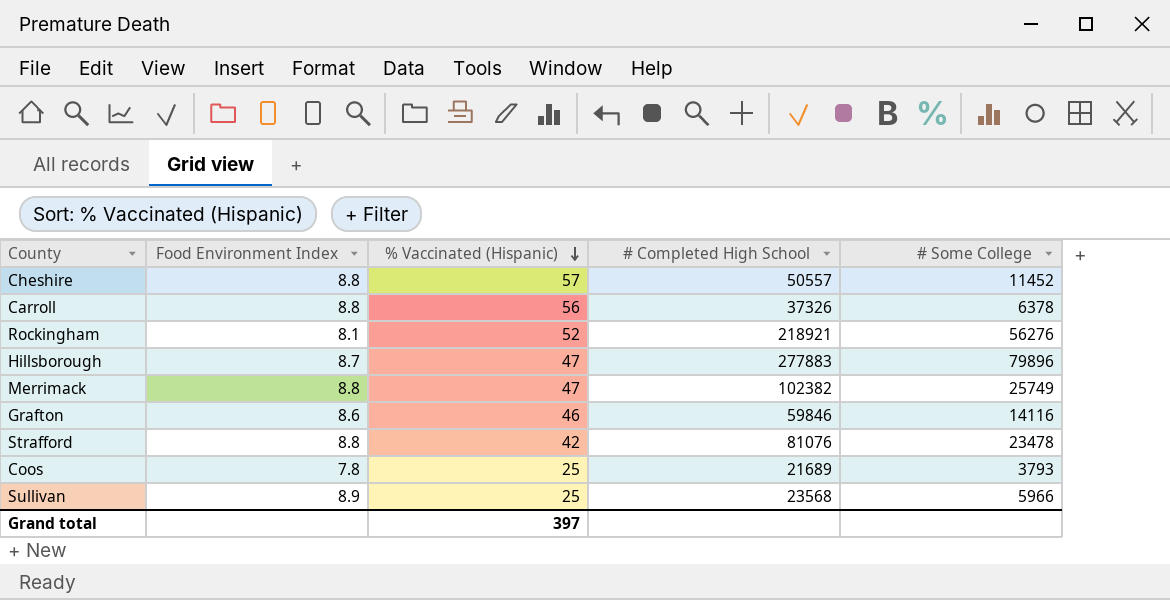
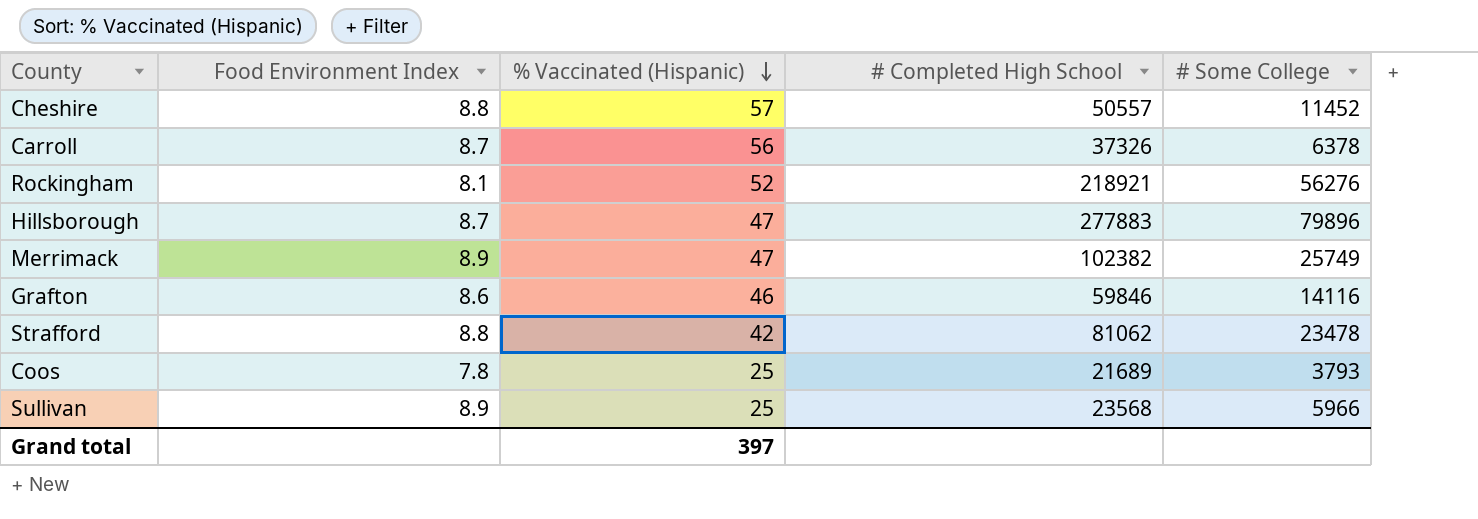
Carroll | Food Environment Index: 8.8 -> 8.7
Merrimack | Food Environment Index: 8.8 -> 8.9
Strafford | # Completed High School: 81076 -> 81062

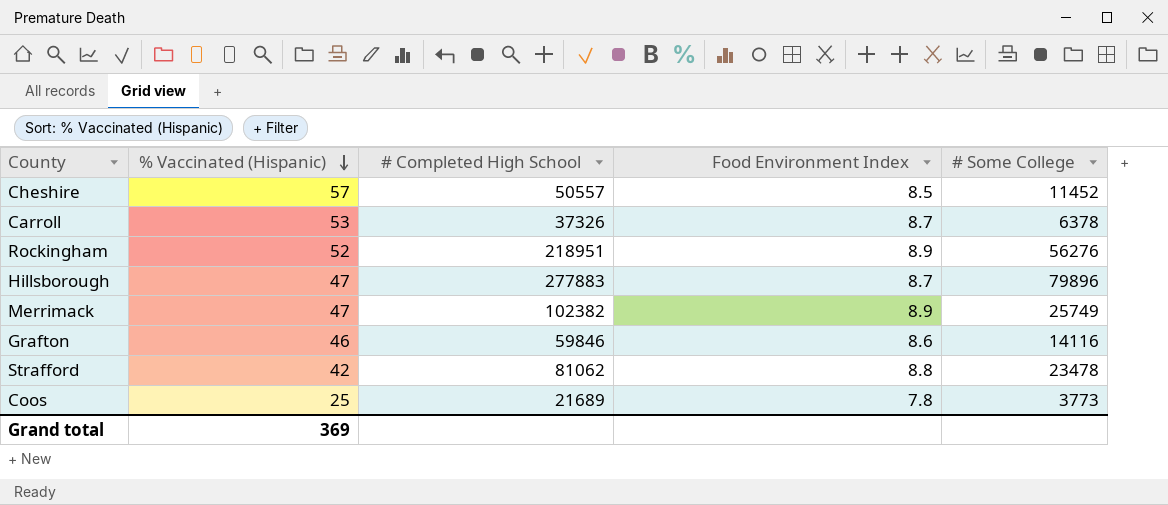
column Food Environment Index | position: 2 -> 4
row Sullivan: 8.9 | 25 | 23568 | 5966 -> none
Cheshire | Food Environment Index: 8.8 -> 8.5
Carroll | % Vaccinated (Hispanic): 56 -> 53
Rockingham | # Completed High School: 218921 -> 218951
Rockingham | Food Environment Index: 8.1 -> 8.9
Coos | # Some College: 3793 -> 3773
Grand total | % Vaccinated (Hispanic): 397 -> 369

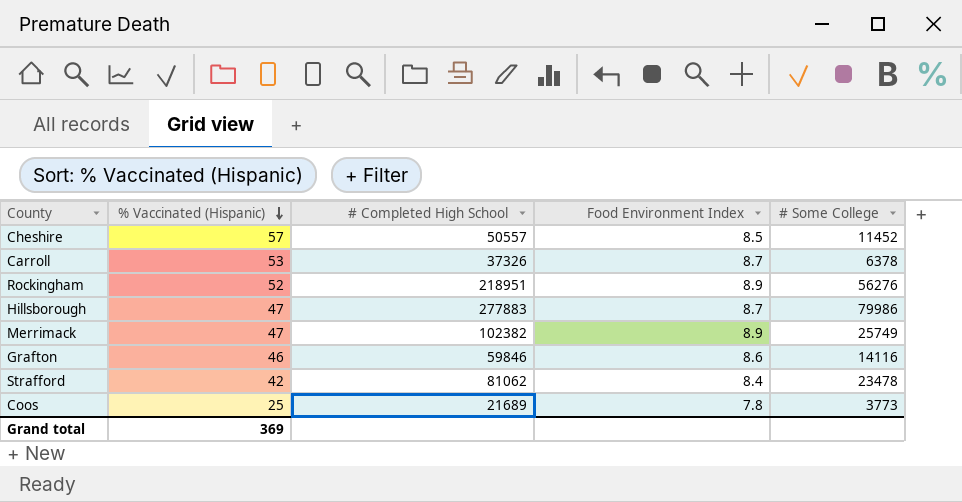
Hillsborough | # Some College: 79896 -> 79986
Strafford | Food Environment Index: 8.8 -> 8.4

